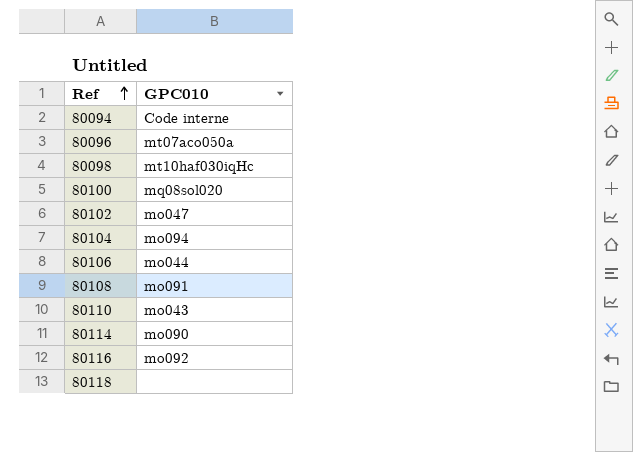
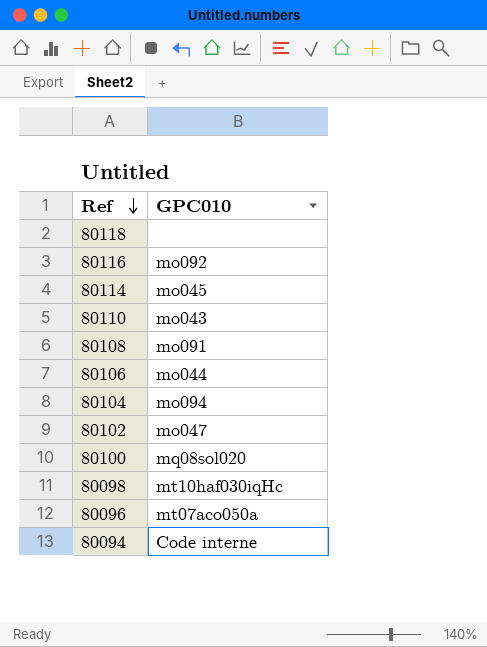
row order: Ref ascending -> Ref descending
80114 | GPC010: mo090 -> mo045

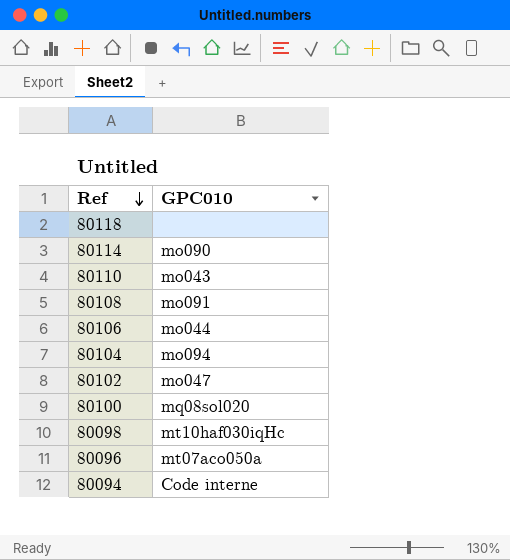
row 80116: mo092 -> none
80114 | GPC010: mo045 -> mo090

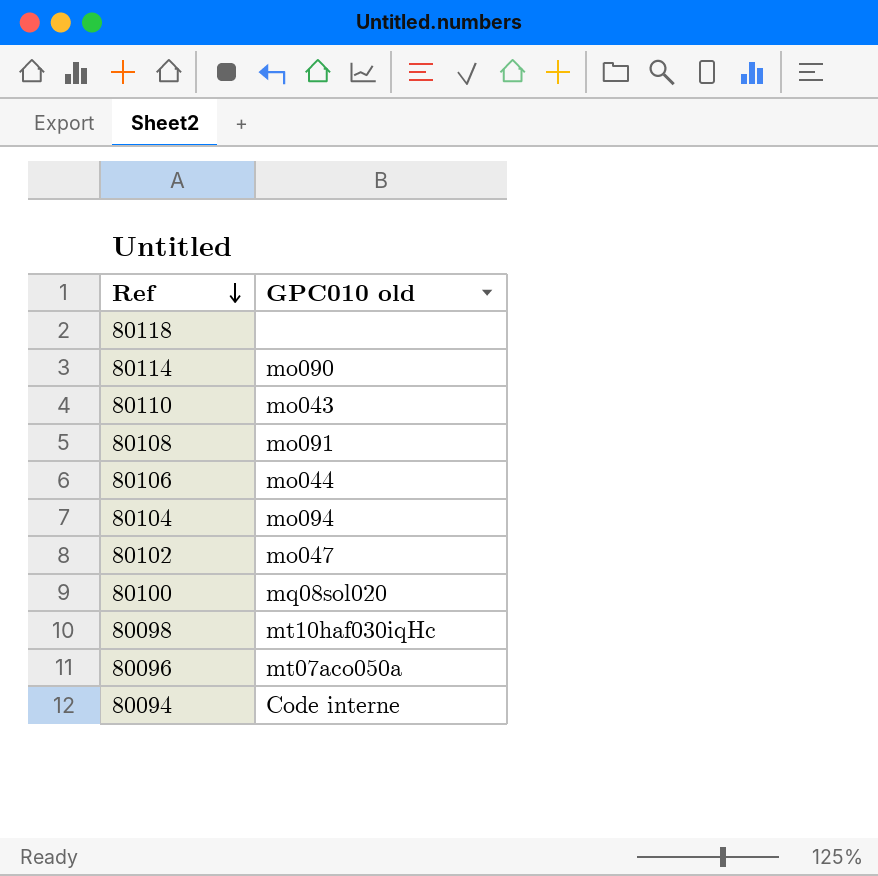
column name: GPC010 -> GPC010 old

